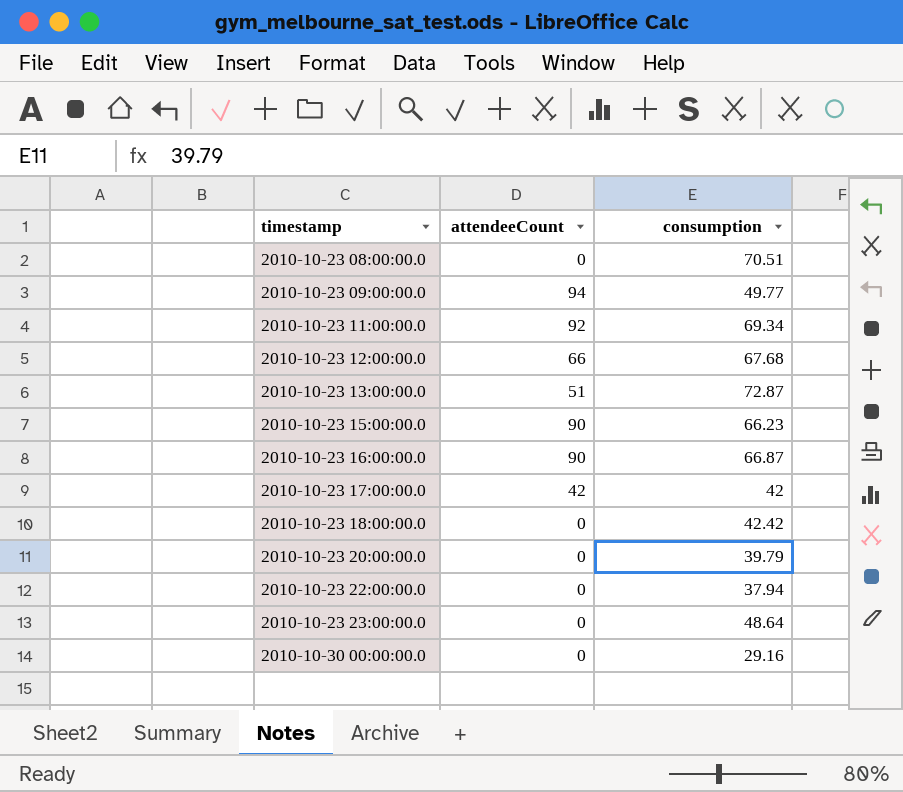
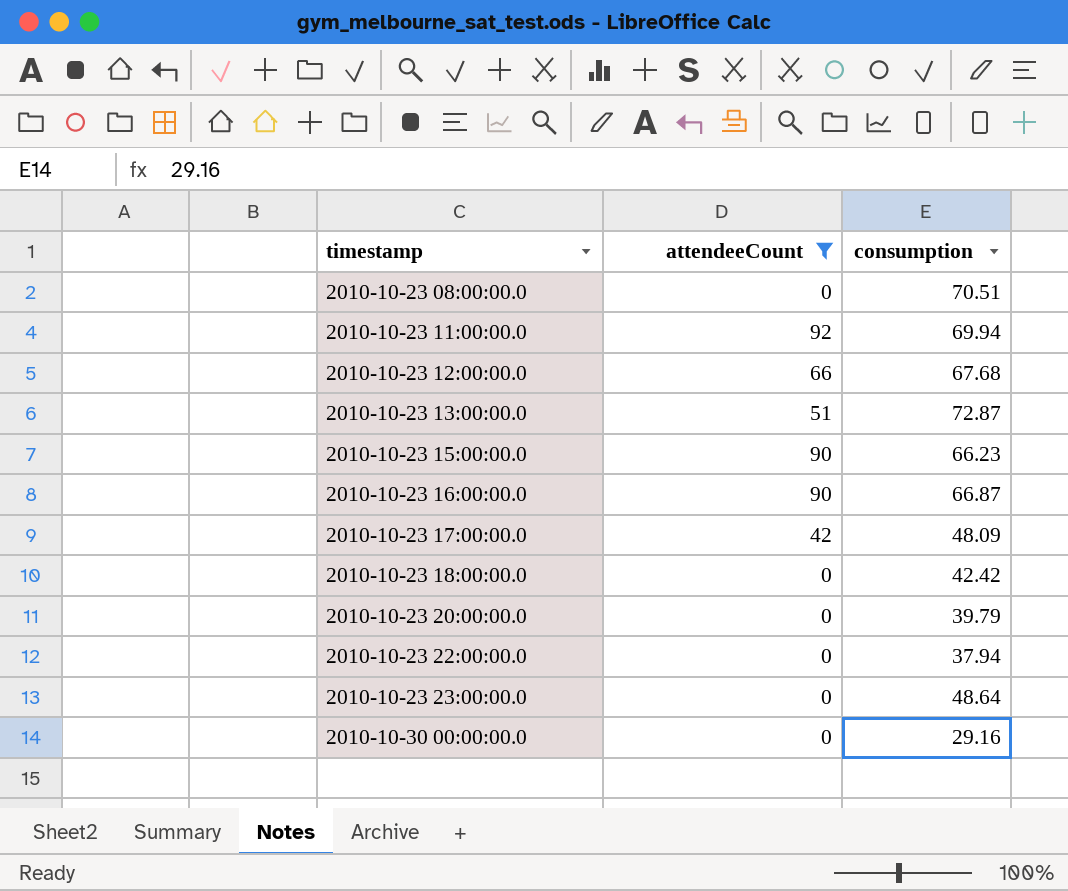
filter: none -> attendeeCount != 94
2010-10-23 11:00:00.0 | consumption: 69.34 -> 69.94
2010-10-23 17:00:00.0 | consumption: 42 -> 48.09

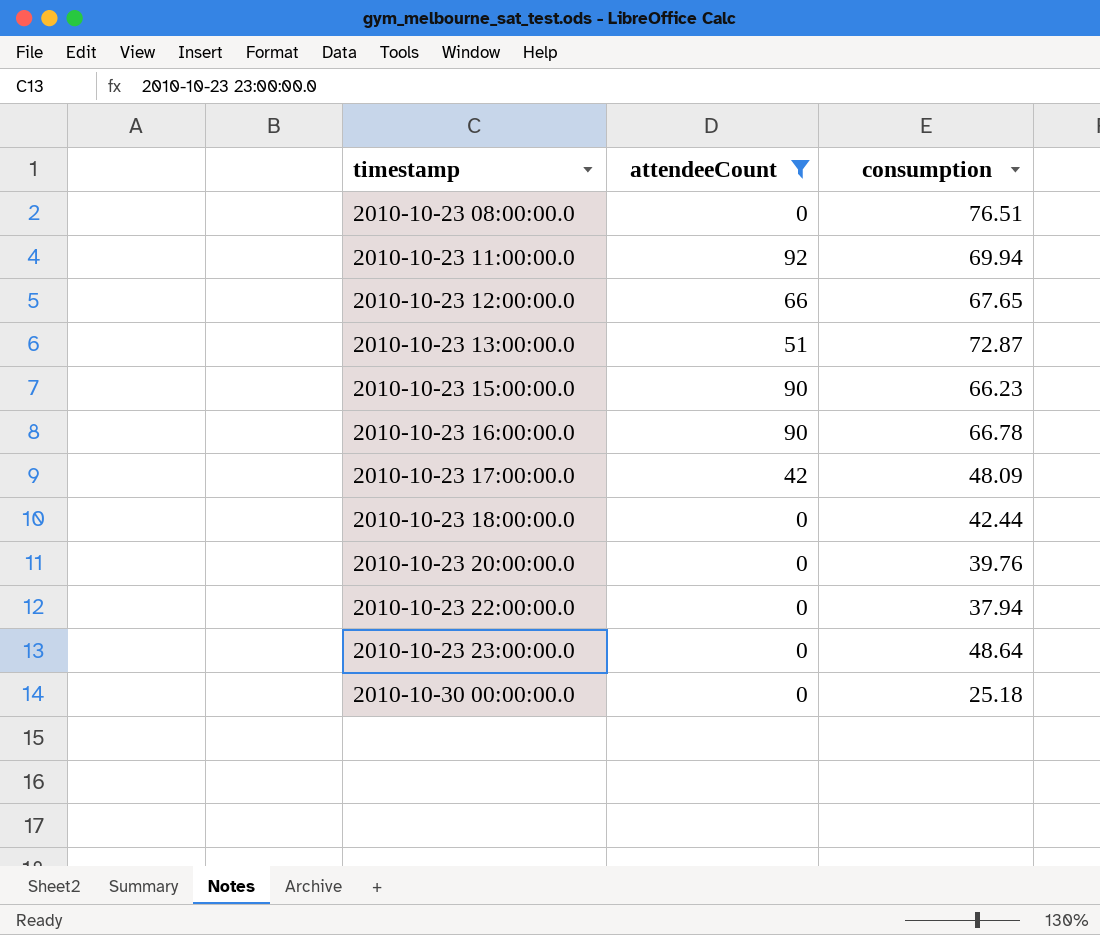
2010-10-23 08:00:00.0 | consumption: 70.51 -> 76.51
2010-10-23 12:00:00.0 | consumption: 67.68 -> 67.65
2010-10-23 16:00:00.0 | consumption: 66.87 -> 66.78
2010-10-23 18:00:00.0 | consumption: 42.42 -> 42.44
2010-10-23 20:00:00.0 | consumption: 39.79 -> 39.76
2010-10-30 00:00:00.0 | consumption: 29.16 -> 25.18

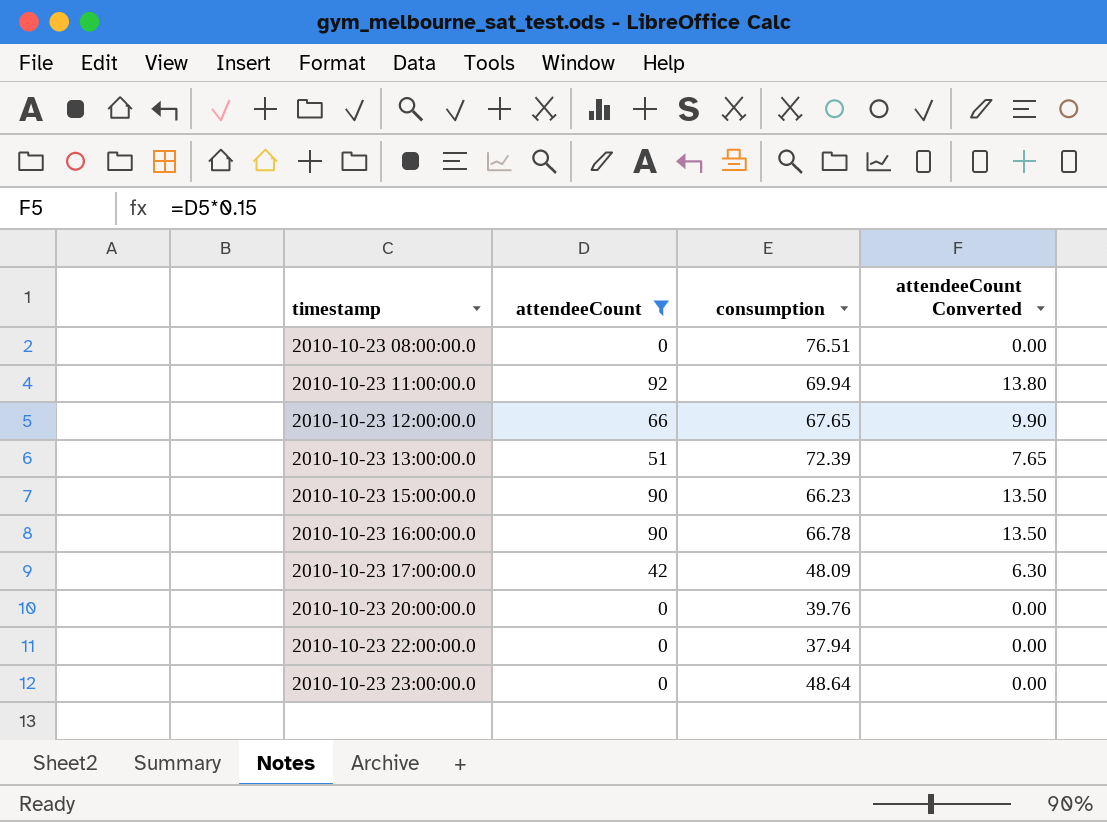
column attendeeCount Converted | formula: none -> [attendeeCount] * 0.15
row 2010-10-23 18:00:00.0: 0 | 42.44 -> none
row 2010-10-30 00:00:00.0: 0 | 25.18 -> none
2010-10-23 13:00:00.0 | consumption: 72.87 -> 72.39

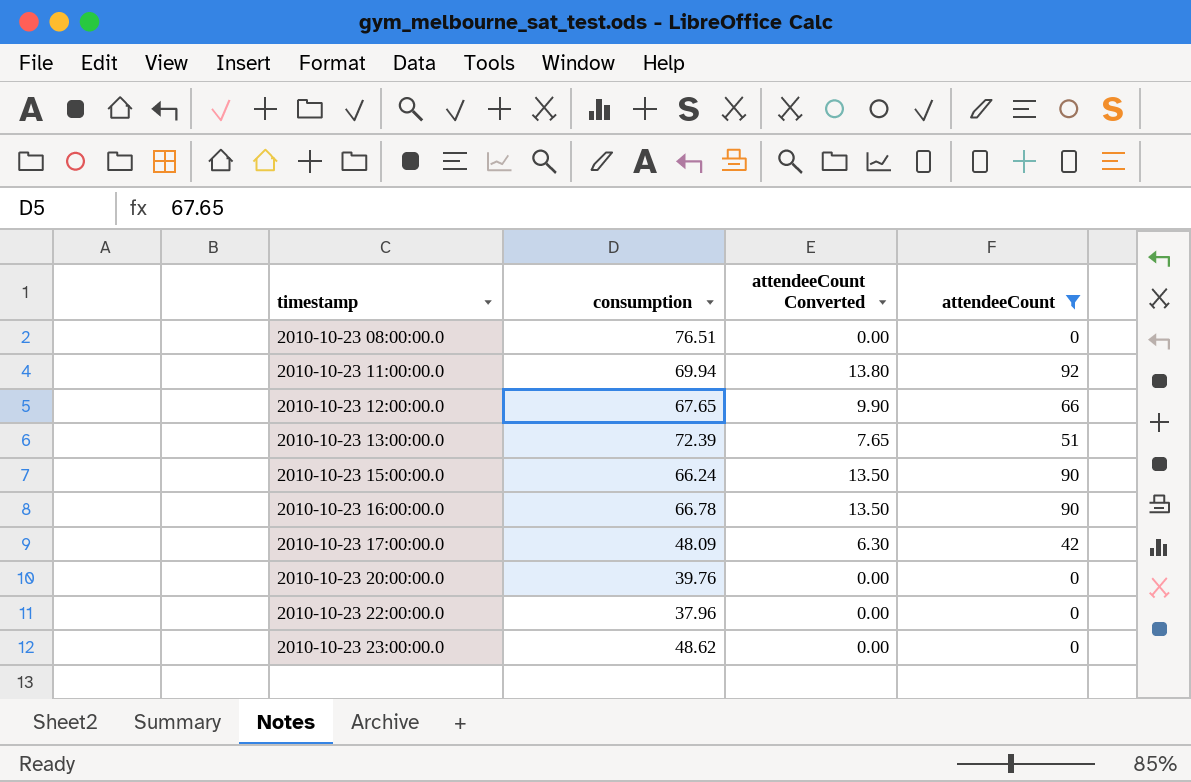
column attendeeCount | position: 2 -> 4
2010-10-23 15:00:00.0 | consumption: 66.23 -> 66.24
2010-10-23 22:00:00.0 | consumption: 37.94 -> 37.96
2010-10-23 23:00:00.0 | consumption: 48.64 -> 48.62

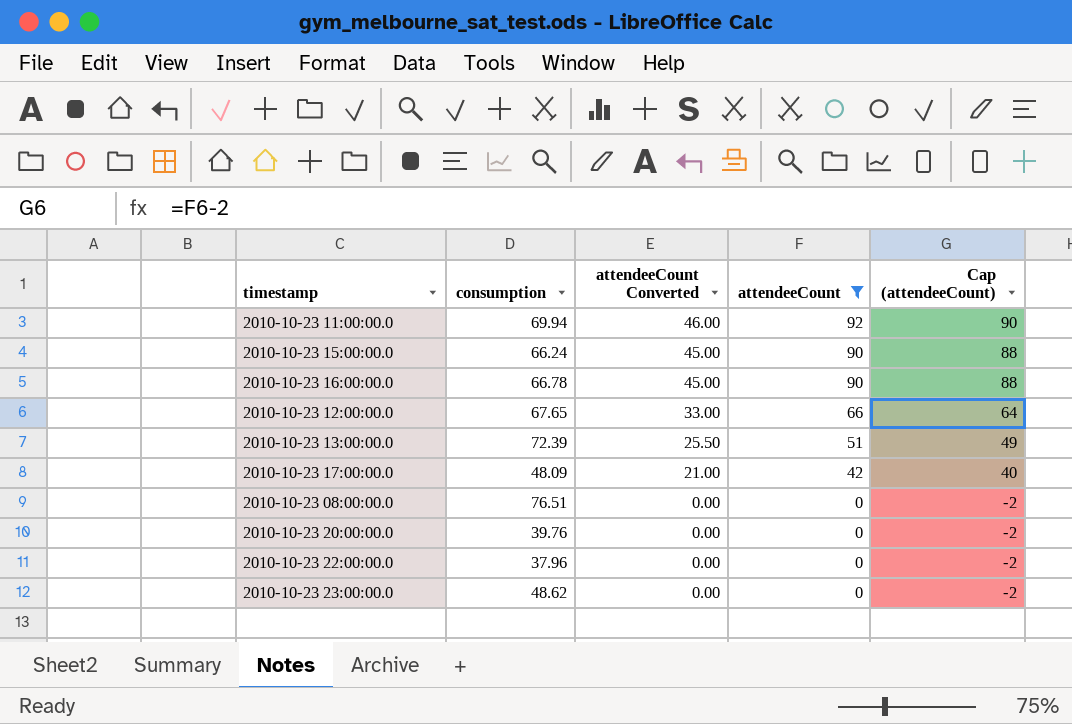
row order: timestamp ascending -> attendeeCount Converted descending
column attendeeCount Converted | formula: [attendeeCount] * 0.15 -> [attendeeCount] * 0.5
column Cap (attendeeCount) | formula: none -> [attendeeCount] - 2

